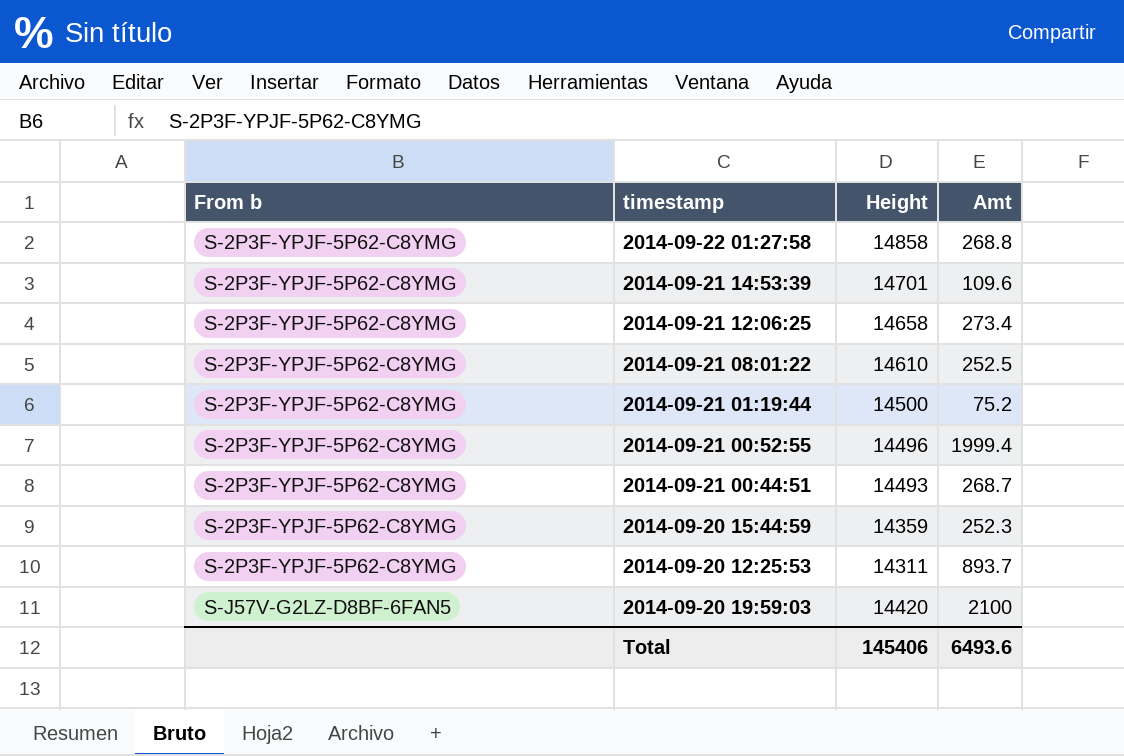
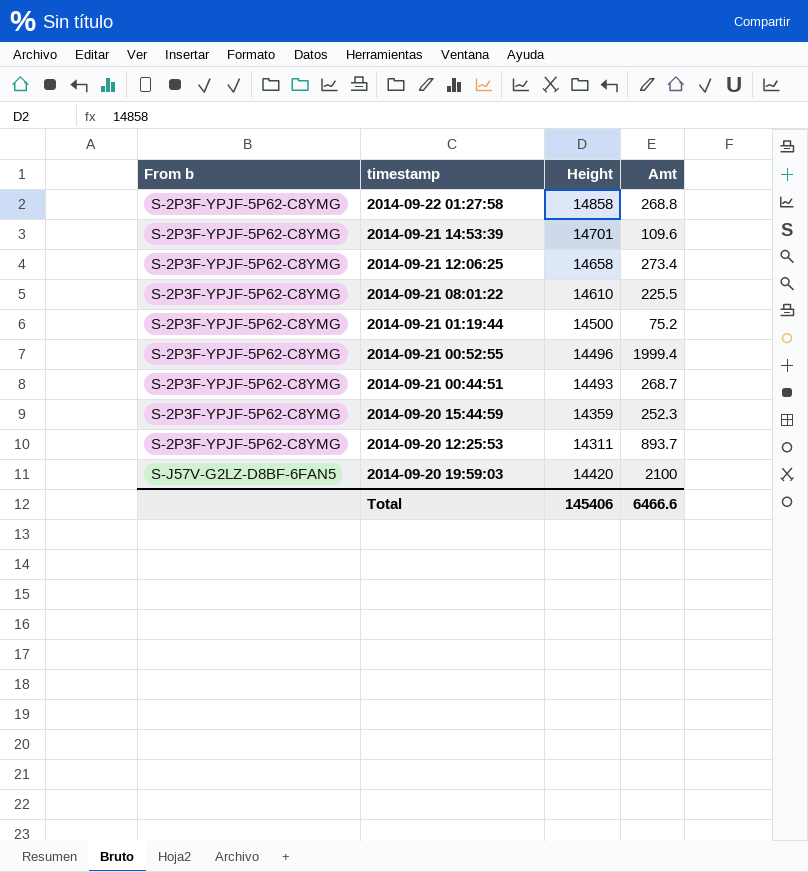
2014-09-21 08:01:22 | Amt: 252.5 -> 225.5
Total | Amt: 6493.6 -> 6466.6

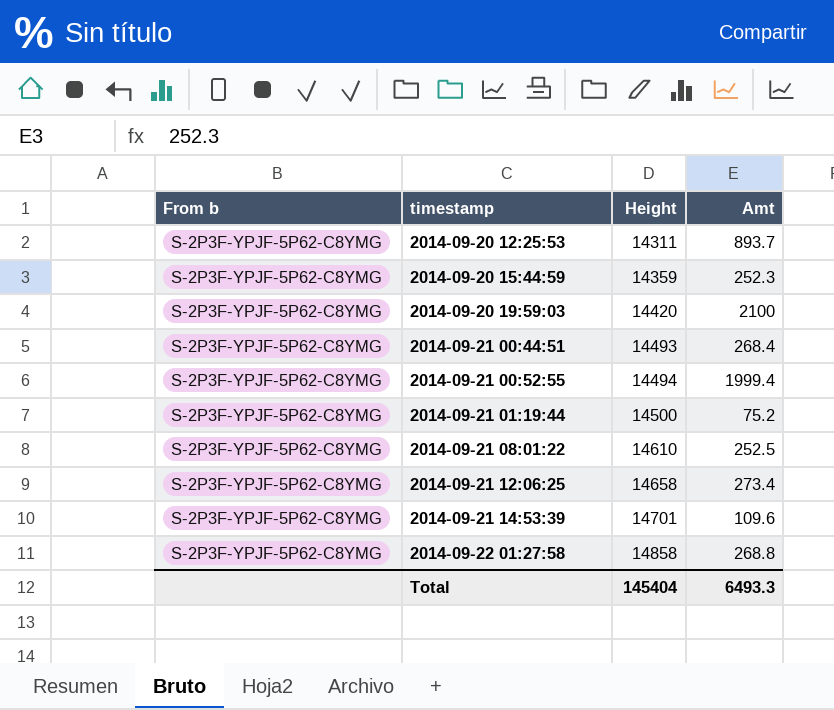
row order: From b ascending -> timestamp ascending
2014-09-20 19:59:03 | From b: S-J57V-G2LZ-D8BF-6FAN5 -> S-2P3F-YPJF-5P62-C8YMG
2014-09-21 00:44:51 | Amt: 268.7 -> 268.4
2014-09-21 00:52:55 | Height: 14496 -> 14494
2014-09-21 08:01:22 | Amt: 225.5 -> 252.5
Total | Height: 145406 -> 145404
Total | Amt: 6466.6 -> 6493.3

